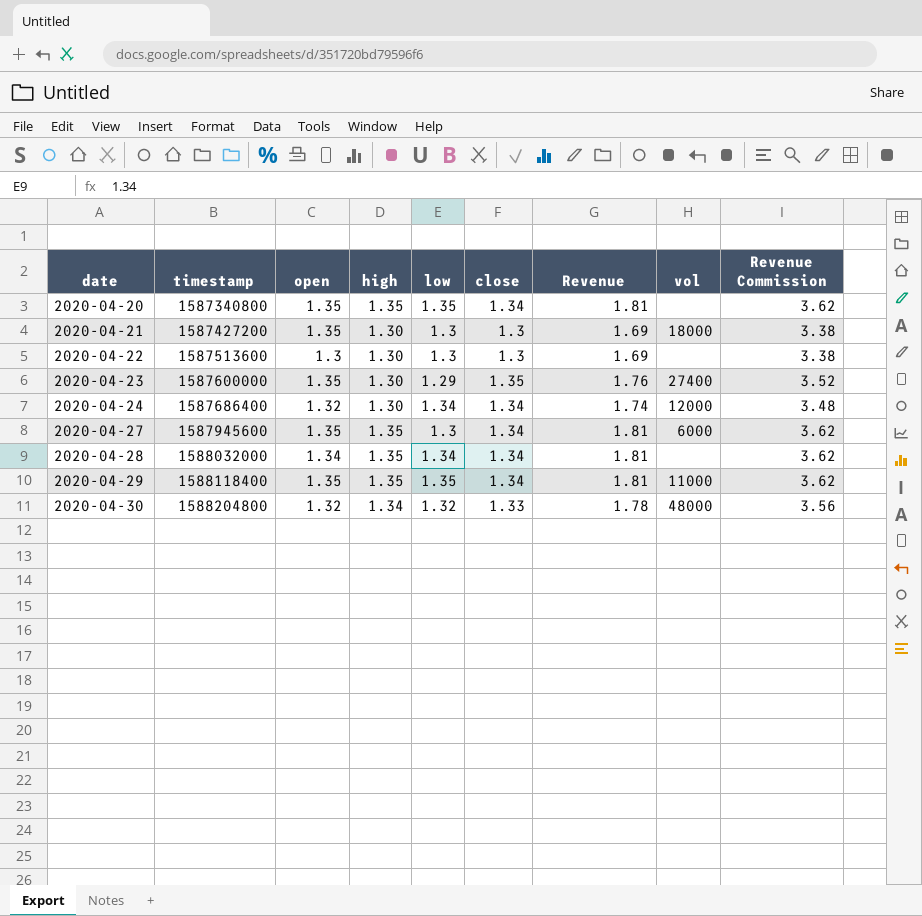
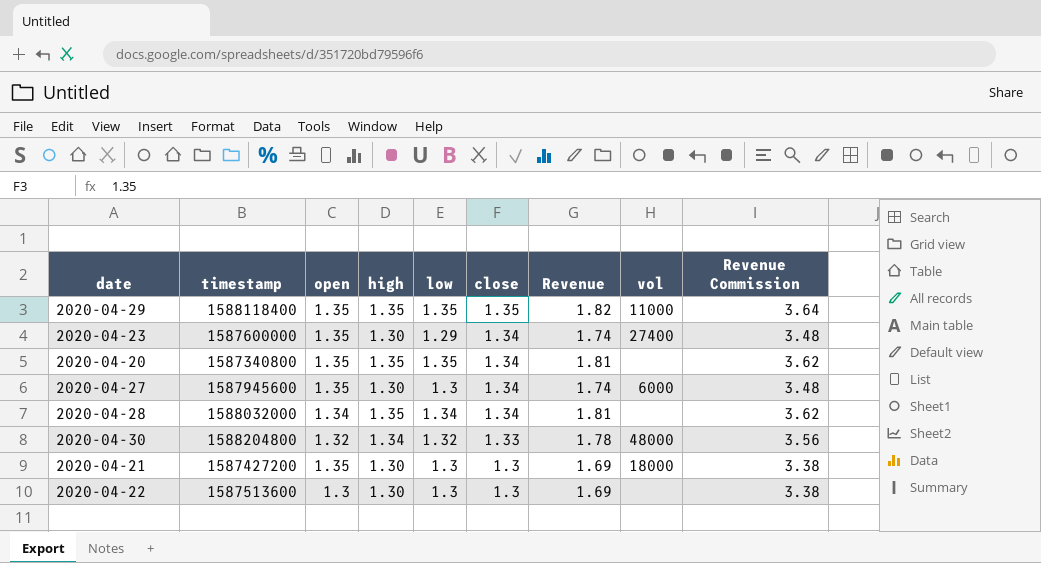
row order: date ascending -> close descending
row 2020-04-24: 1587686400 | 1.32 | 1.30 | 1.34 | 1.34 | 1.74 | 12000 | 3.48 -> none
2020-04-29 | close: 1.34 -> 1.35
2020-04-29 | Revenue: 1.81 -> 1.82
2020-04-29 | Revenue Commission: 3.62 -> 3.64
2020-04-23 | close: 1.35 -> 1.34
2020-04-23 | Revenue: 1.76 -> 1.74
2020-04-23 | Revenue Commission: 3.52 -> 3.48
2020-04-27 | high: 1.35 -> 1.30
2020-04-27 | Revenue: 1.81 -> 1.74
2020-04-27 | Revenue Commission: 3.62 -> 3.48

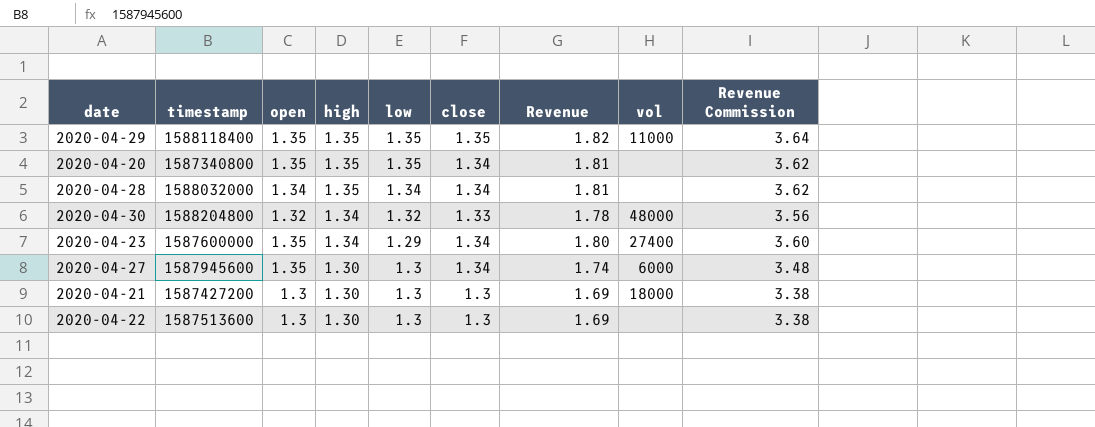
row order: close descending -> high descending
2020-04-23 | high: 1.30 -> 1.34
2020-04-23 | Revenue: 1.74 -> 1.80
2020-04-23 | Revenue Commission: 3.48 -> 3.60
2020-04-21 | open: 1.35 -> 1.3

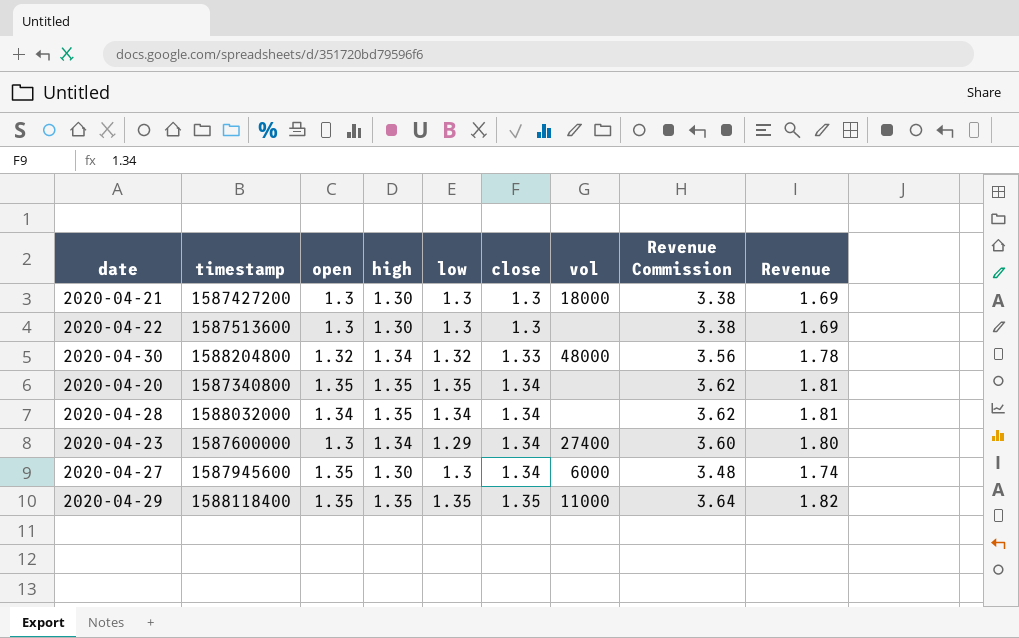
row order: high descending -> close ascending
column Revenue | position: 7 -> 9
2020-04-23 | open: 1.35 -> 1.3

